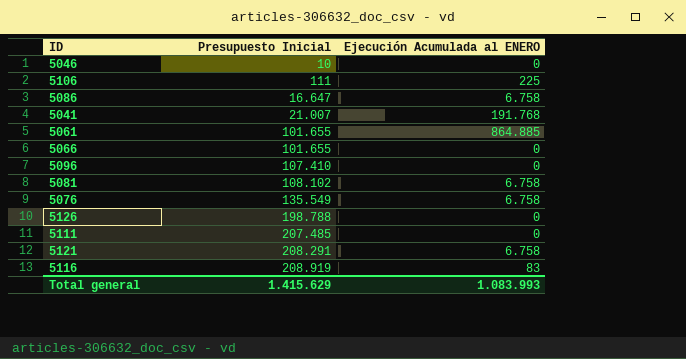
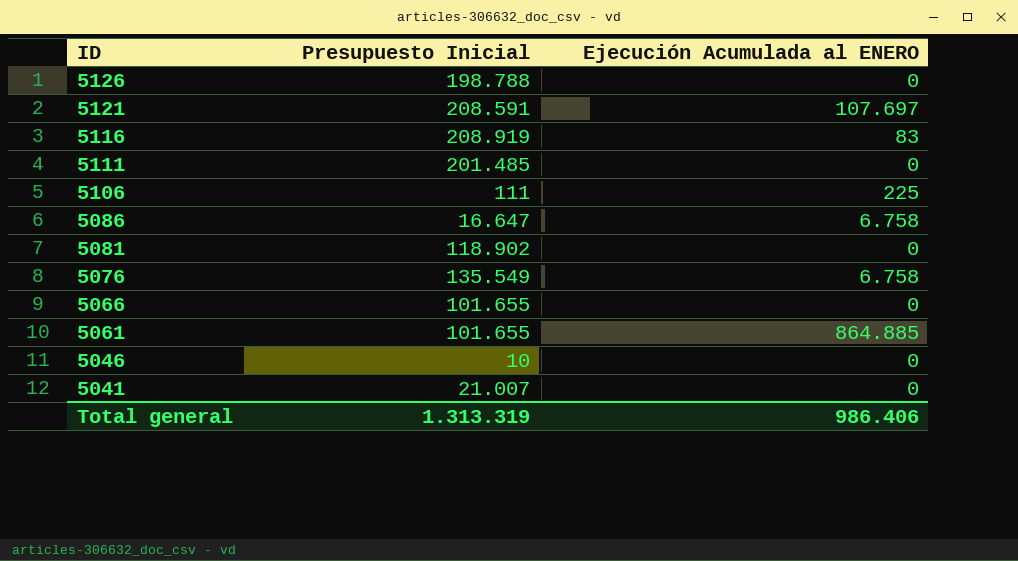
row order: Presupuesto Inicial ascending -> ID descending
row 5096: 107.410 | 0 -> none
5121 | Presupuesto Inicial: 208.291 -> 208.591
5121 | Ejecución Acumulada al ENERO: 6.758 -> 107.697
5111 | Presupuesto Inicial: 207.485 -> 201.485
5081 | Presupuesto Inicial: 108.102 -> 118.902
5081 | Ejecución Acumulada al ENERO: 6.758 -> 0
5041 | Ejecución Acumulada al ENERO: 191.768 -> 0
Total general | Presupuesto Inicial: 1.415.629 -> 1.313.319
Total general | Ejecución Acumulada al ENERO: 1.083.993 -> 986.406

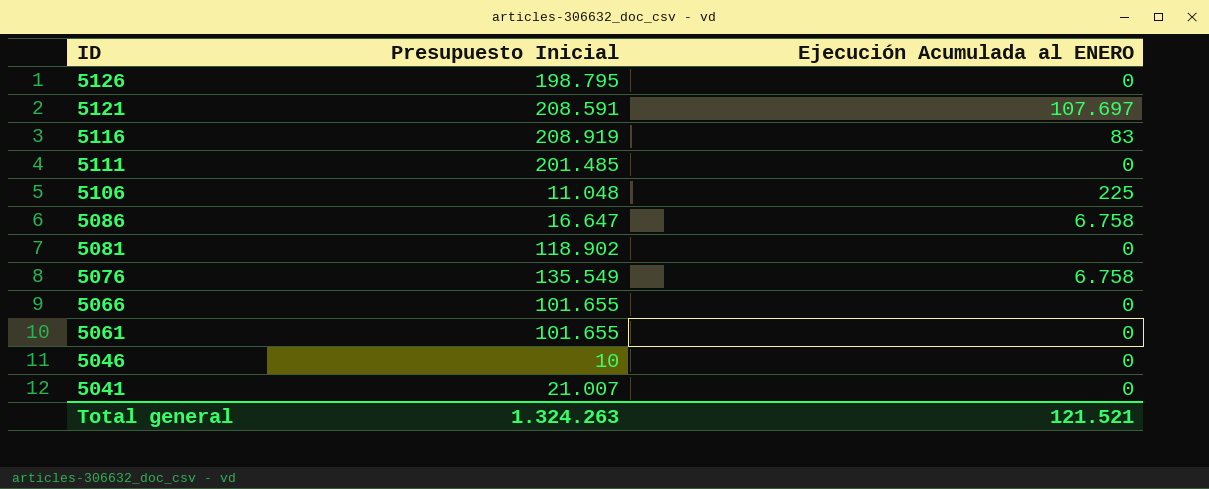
5126 | Presupuesto Inicial: 198.788 -> 198.795
5106 | Presupuesto Inicial: 111 -> 11.048
5061 | Ejecución Acumulada al ENERO: 864.885 -> 0
Total general | Presupuesto Inicial: 1.313.319 -> 1.324.263
Total general | Ejecución Acumulada al ENERO: 986.406 -> 121.521

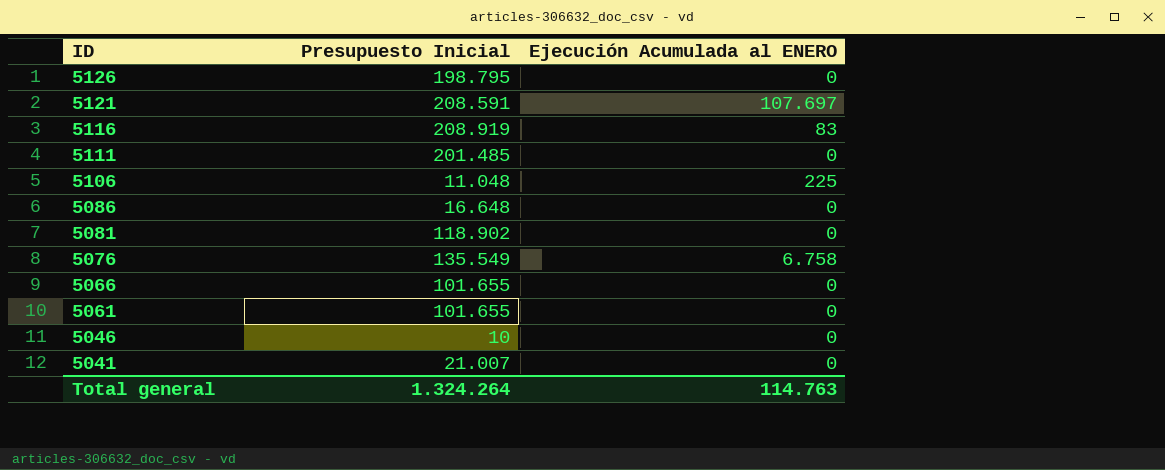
5086 | Presupuesto Inicial: 16.647 -> 16.648
5086 | Ejecución Acumulada al ENERO: 6.758 -> 0
Total general | Presupuesto Inicial: 1.324.263 -> 1.324.264
Total general | Ejecución Acumulada al ENERO: 121.521 -> 114.763

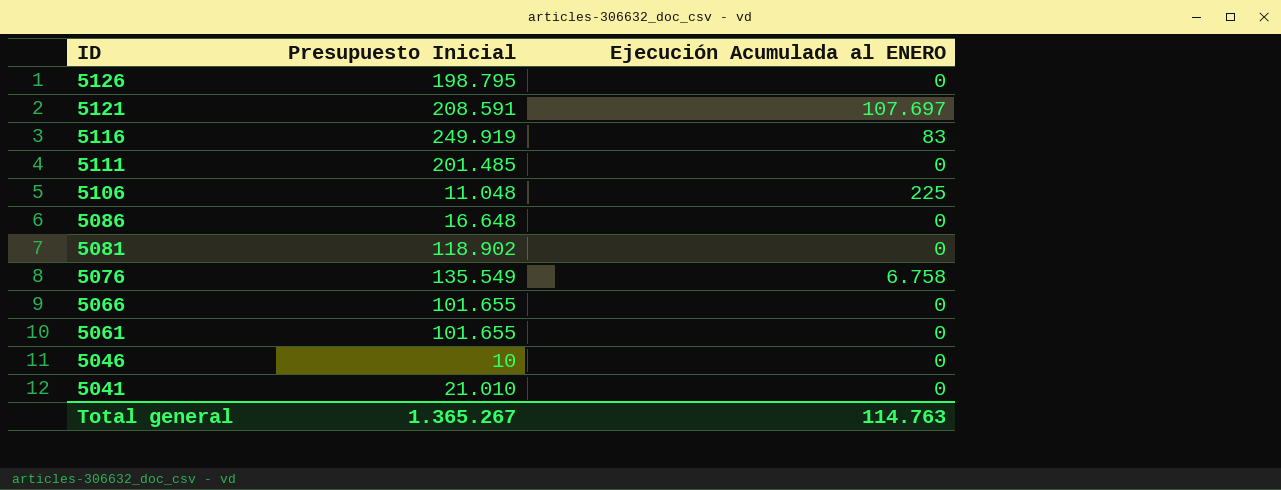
5116 | Presupuesto Inicial: 208.919 -> 249.919
5041 | Presupuesto Inicial: 21.007 -> 21.010
Total general | Presupuesto Inicial: 1.324.264 -> 1.365.267

